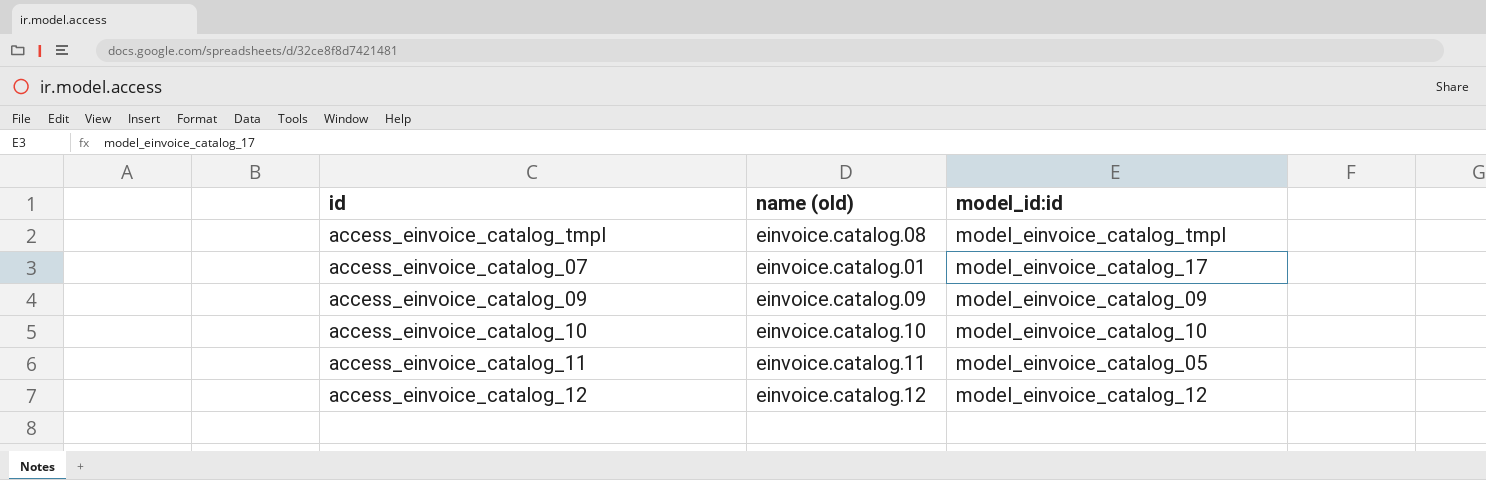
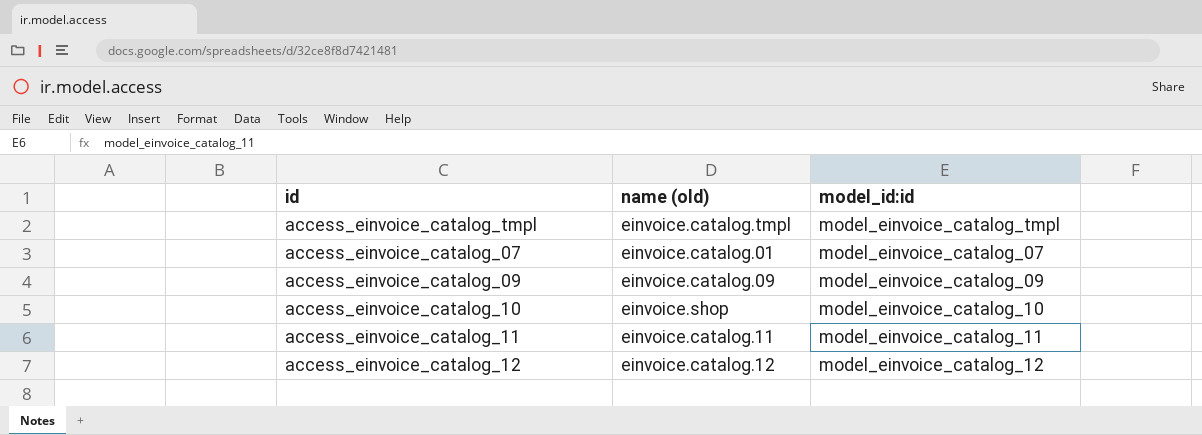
access_einvoice_catalog_tmpl | name (old): einvoice.catalog.08 -> einvoice.catalog.tmpl
access_einvoice_catalog_07 | model_id:id: model_einvoice_catalog_17 -> model_einvoice_catalog_07
access_einvoice_catalog_10 | name (old): einvoice.catalog.10 -> einvoice.shop
access_einvoice_catalog_11 | model_id:id: model_einvoice_catalog_05 -> model_einvoice_catalog_11

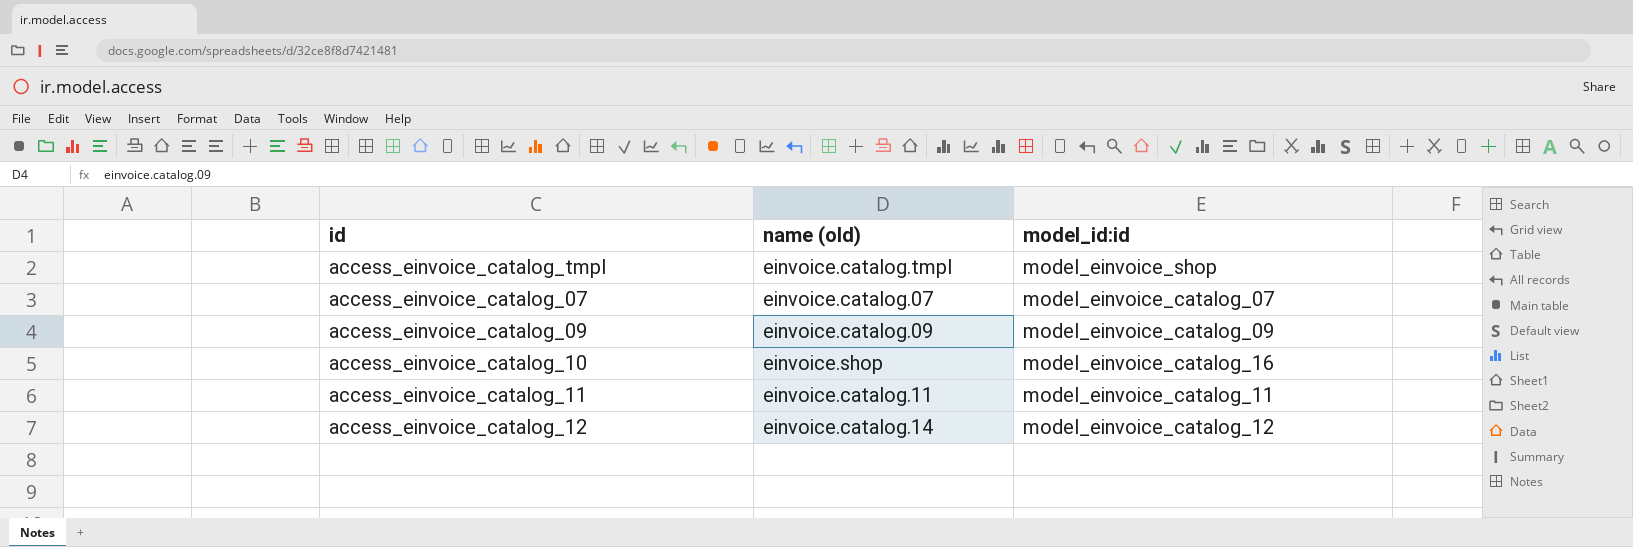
access_einvoice_catalog_tmpl | model_id:id: model_einvoice_catalog_tmpl -> model_einvoice_shop
access_einvoice_catalog_07 | name (old): einvoice.catalog.01 -> einvoice.catalog.07
access_einvoice_catalog_10 | model_id:id: model_einvoice_catalog_10 -> model_einvoice_catalog_16
access_einvoice_catalog_12 | name (old): einvoice.catalog.12 -> einvoice.catalog.14

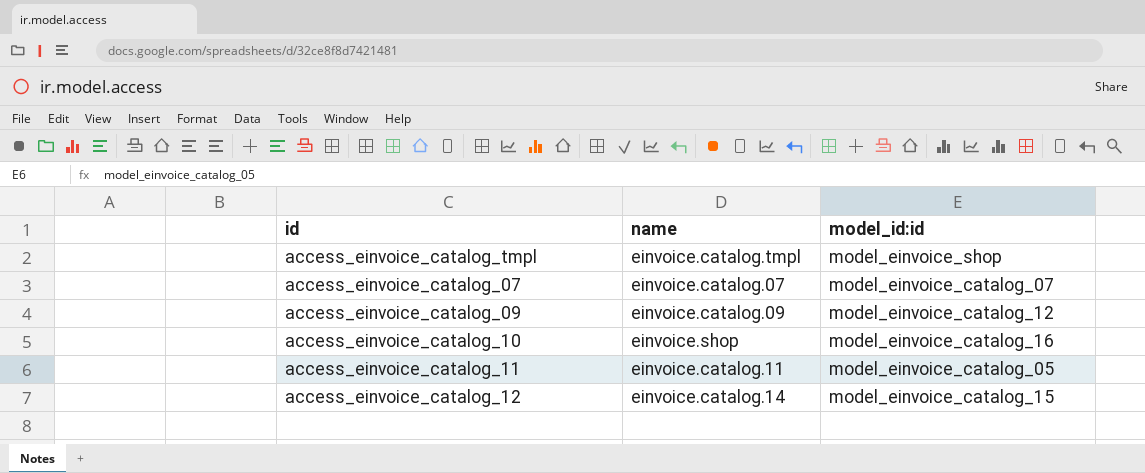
column name: name (old) -> name
access_einvoice_catalog_09 | model_id:id: model_einvoice_catalog_09 -> model_einvoice_catalog_12
access_einvoice_catalog_11 | model_id:id: model_einvoice_catalog_11 -> model_einvoice_catalog_05
access_einvoice_catalog_12 | model_id:id: model_einvoice_catalog_12 -> model_einvoice_catalog_15

